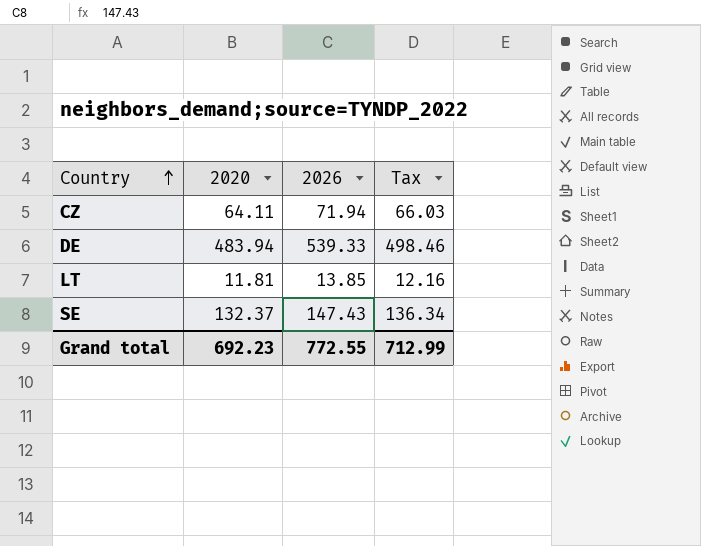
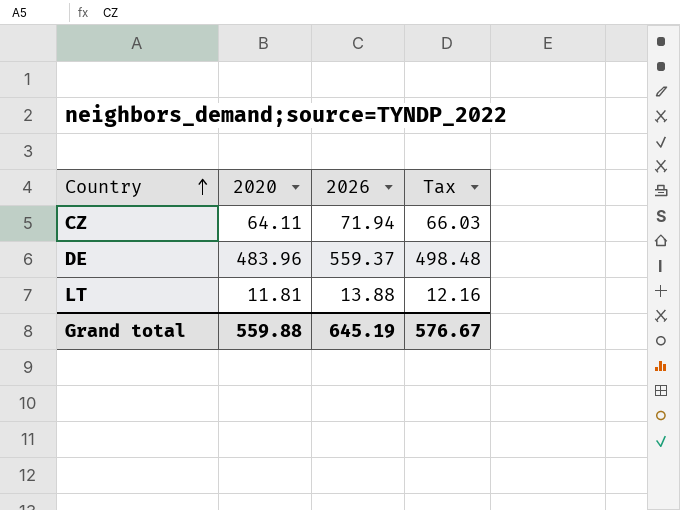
row SE: 132.37 | 147.43 | 136.34 -> none
DE | 2020: 483.94 -> 483.96
DE | 2026: 539.33 -> 559.37
DE | Tax: 498.46 -> 498.48
LT | 2026: 13.85 -> 13.88
Grand total | 2020: 692.23 -> 559.88
Grand total | 2026: 772.55 -> 645.19
Grand total | Tax: 712.99 -> 576.67

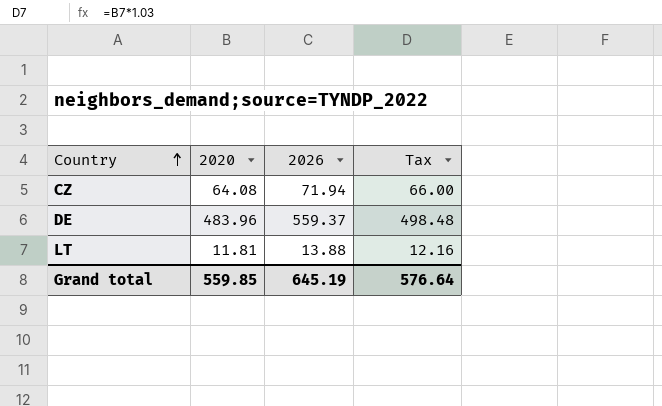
CZ | 2020: 64.11 -> 64.08
CZ | Tax: 66.03 -> 66.00
Grand total | 2020: 559.88 -> 559.85
Grand total | Tax: 576.67 -> 576.64

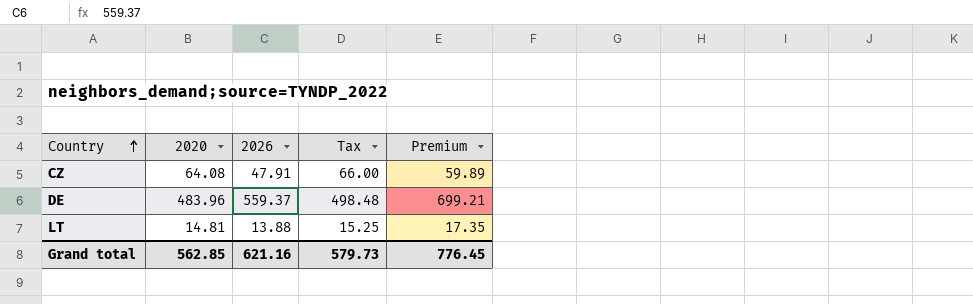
column Premium | formula: none -> [2026] * 1.25
CZ | 2026: 71.94 -> 47.91
LT | 2020: 11.81 -> 14.81
LT | Tax: 12.16 -> 15.25
Grand total | 2020: 559.85 -> 562.85
Grand total | 2026: 645.19 -> 621.16
Grand total | Tax: 576.64 -> 579.73

